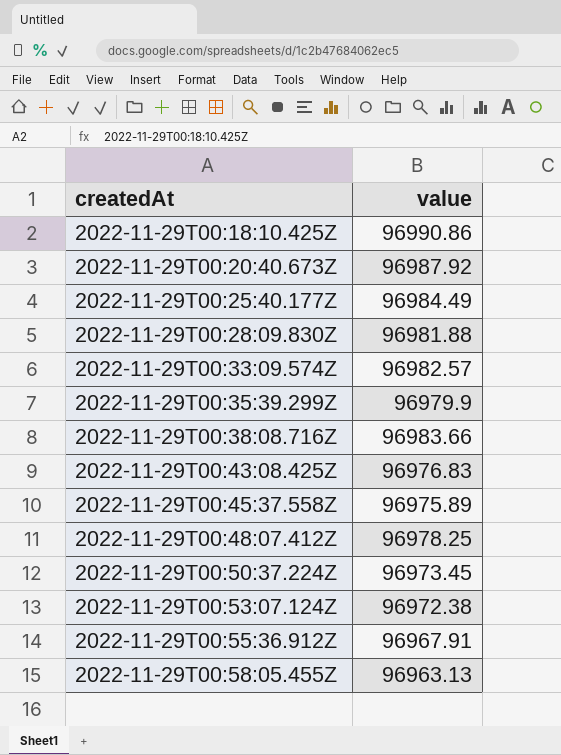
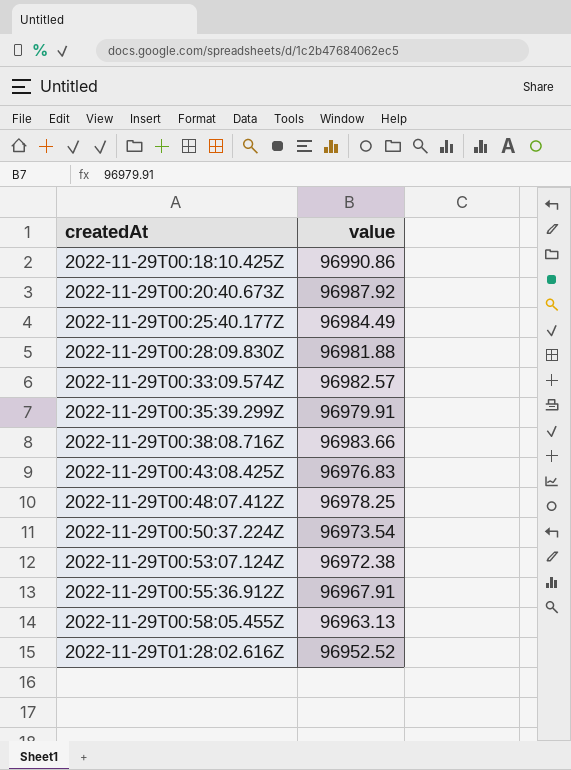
row 2022-11-29T00:45:37.558Z: 96975.89 -> none
2022-11-29T00:35:39.299Z | value: 96979.9 -> 96979.91
2022-11-29T00:50:37.224Z | value: 96973.45 -> 96973.54
row 2022-11-29T01:28:02.616Z: none -> 96952.52

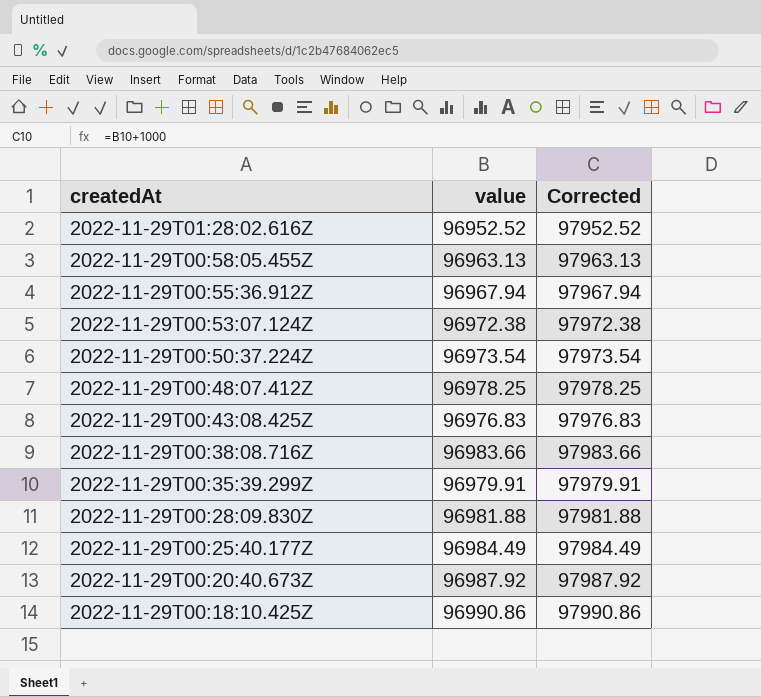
row order: createdAt ascending -> createdAt descending
column Corrected | formula: none -> [value] + 1000
row 2022-11-29T00:33:09.574Z: 96982.57 -> none
2022-11-29T00:55:36.912Z | value: 96967.91 -> 96967.94

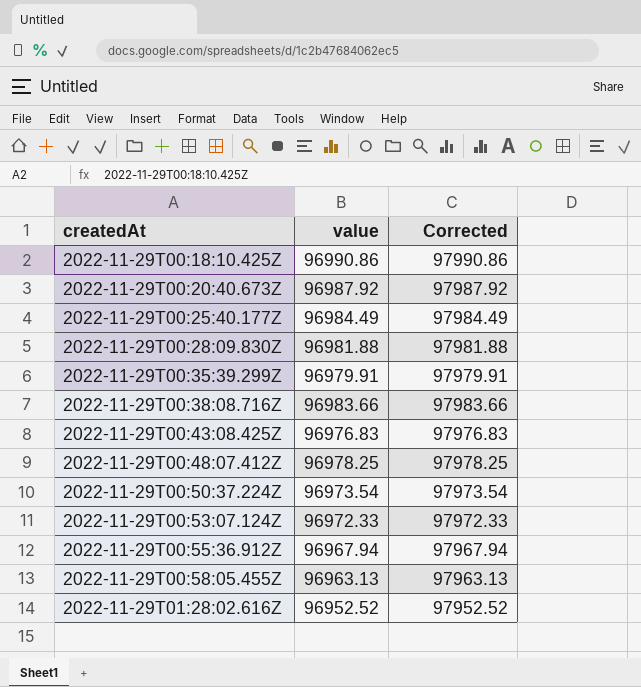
row order: createdAt descending -> createdAt ascending
2022-11-29T00:53:07.124Z | value: 96972.38 -> 96972.33
2022-11-29T00:53:07.124Z | Corrected: 97972.38 -> 97972.33

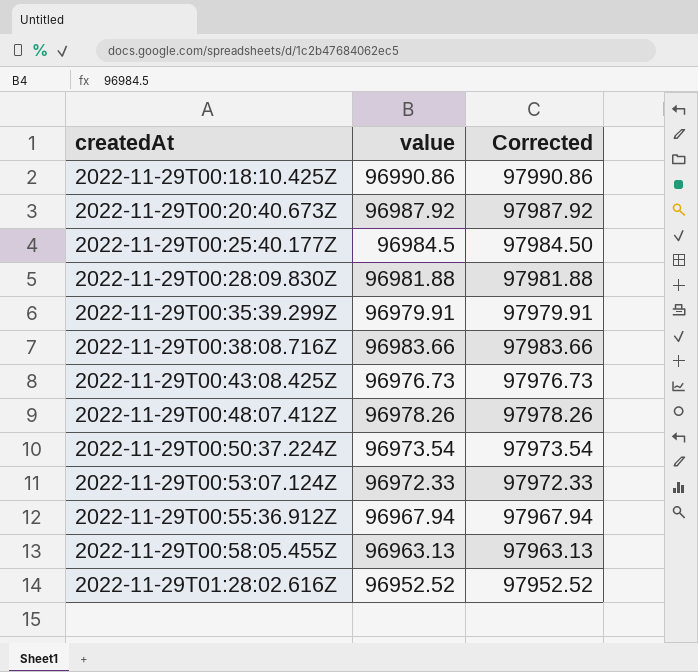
2022-11-29T00:25:40.177Z | value: 96984.49 -> 96984.5
2022-11-29T00:25:40.177Z | Corrected: 97984.49 -> 97984.50
2022-11-29T00:43:08.425Z | value: 96976.83 -> 96976.73
2022-11-29T00:43:08.425Z | Corrected: 97976.83 -> 97976.73
2022-11-29T00:48:07.412Z | value: 96978.25 -> 96978.26
2022-11-29T00:48:07.412Z | Corrected: 97978.25 -> 97978.26

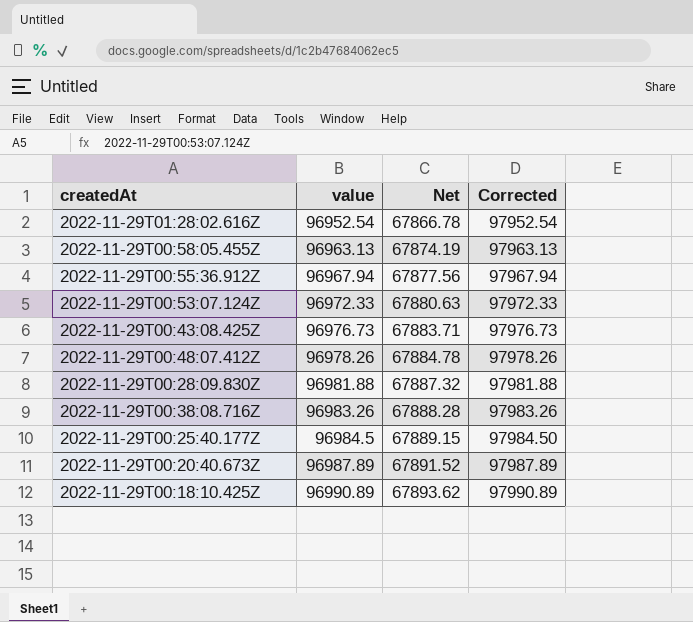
row order: createdAt ascending -> value ascending
column Net | formula: none -> [value] * 0.7
row 2022-11-29T00:35:39.299Z: 96979.91 | 97979.91 -> none
row 2022-11-29T00:50:37.224Z: 96973.54 | 97973.54 -> none
2022-11-29T01:28:02.616Z | value: 96952.52 -> 96952.54
2022-11-29T01:28:02.616Z | Corrected: 97952.52 -> 97952.54
2022-11-29T00:38:08.716Z | value: 96983.66 -> 96983.26
2022-11-29T00:38:08.716Z | Corrected: 97983.66 -> 97983.26
2022-11-29T00:20:40.673Z | value: 96987.92 -> 96987.89
2022-11-29T00:20:40.673Z | Corrected: 97987.92 -> 97987.89
2022-11-29T00:18:10.425Z | value: 96990.86 -> 96990.89
2022-11-29T00:18:10.425Z | Corrected: 97990.86 -> 97990.89

